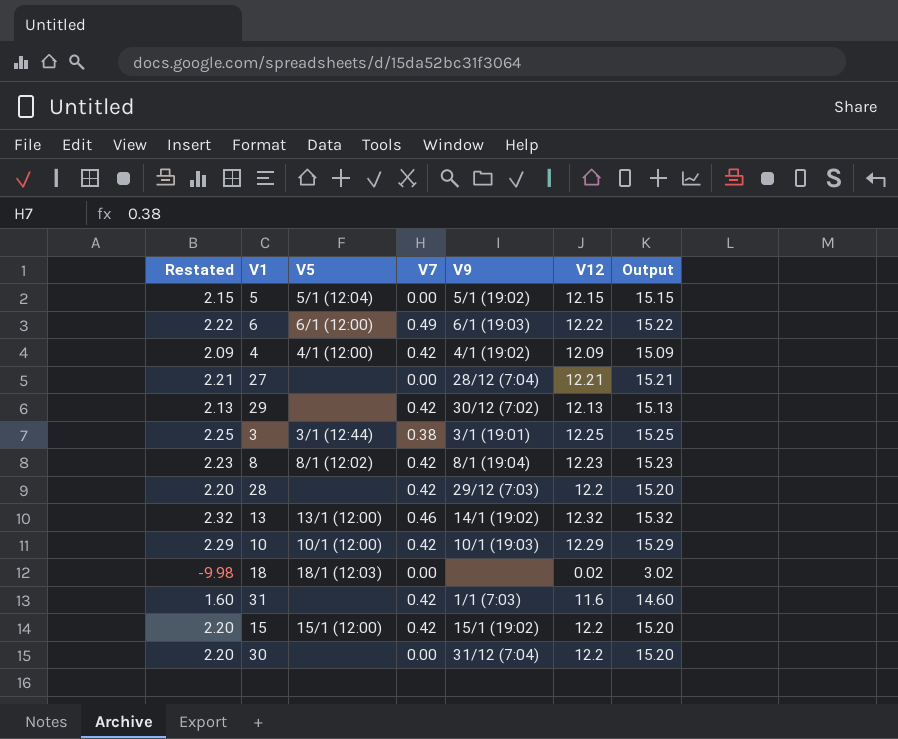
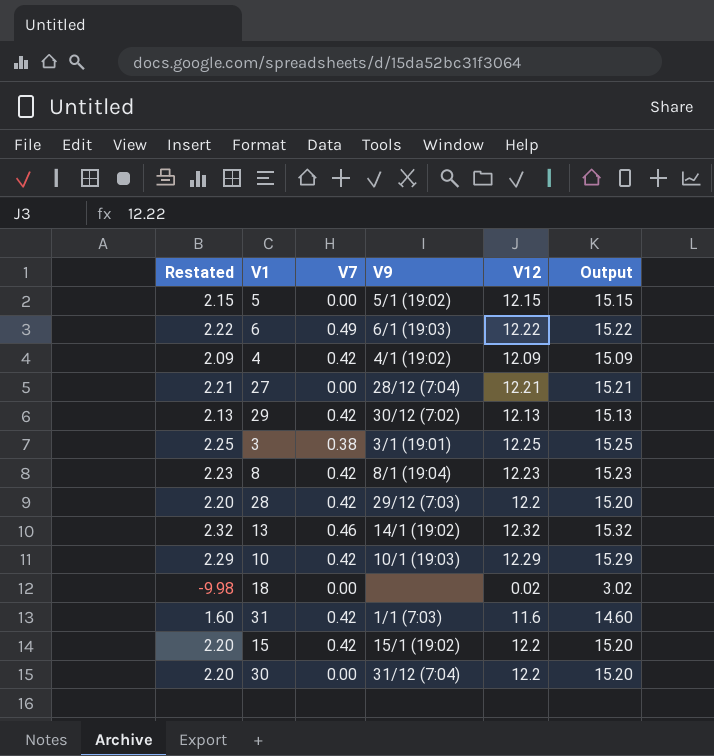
column V5 | position: 3 -> none

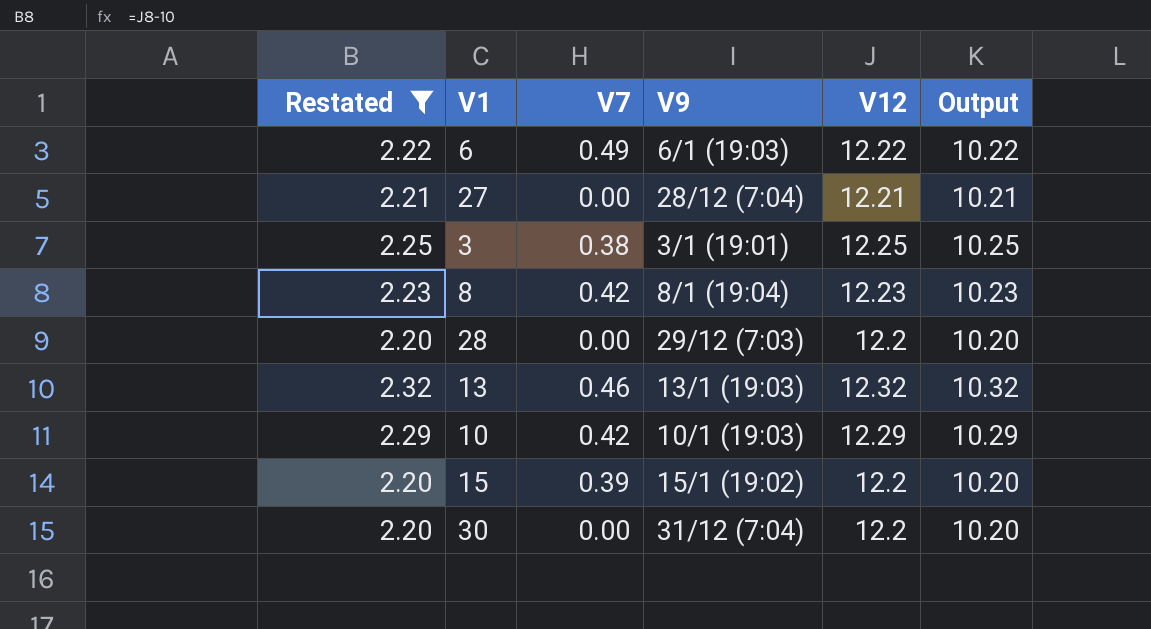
filter: none -> Restated >= 2.20
column Output | formula: [V12] + 3 -> [V12] - 2
28 | V7: 0.42 -> 0.00
13 | V9: 14/1 (19:02) -> 13/1 (19:03)
15 | V7: 0.42 -> 0.39

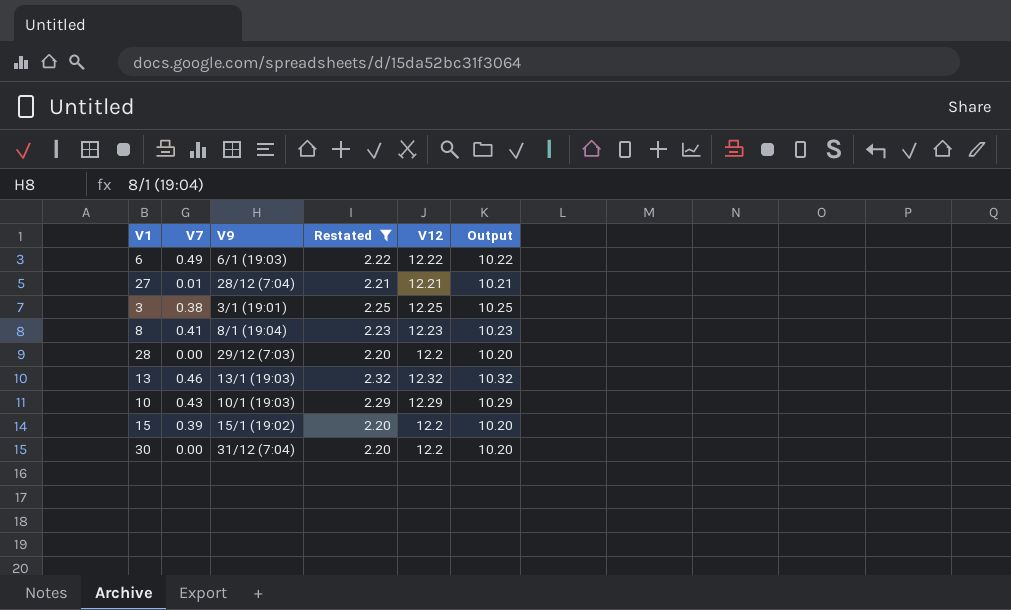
column Restated | position: 1 -> 4
27 | V7: 0.00 -> 0.01
8 | V7: 0.42 -> 0.41
10 | V7: 0.42 -> 0.43

